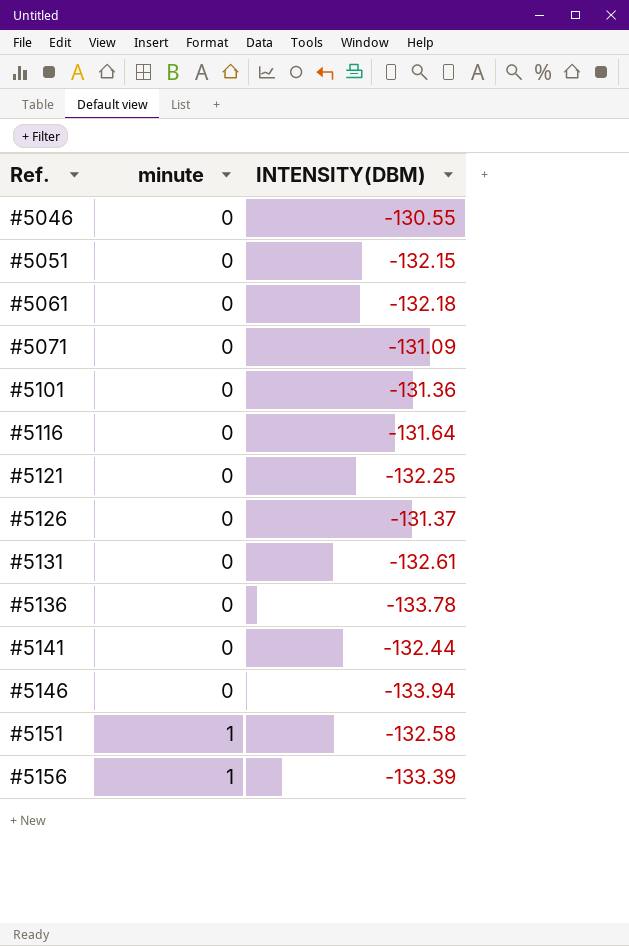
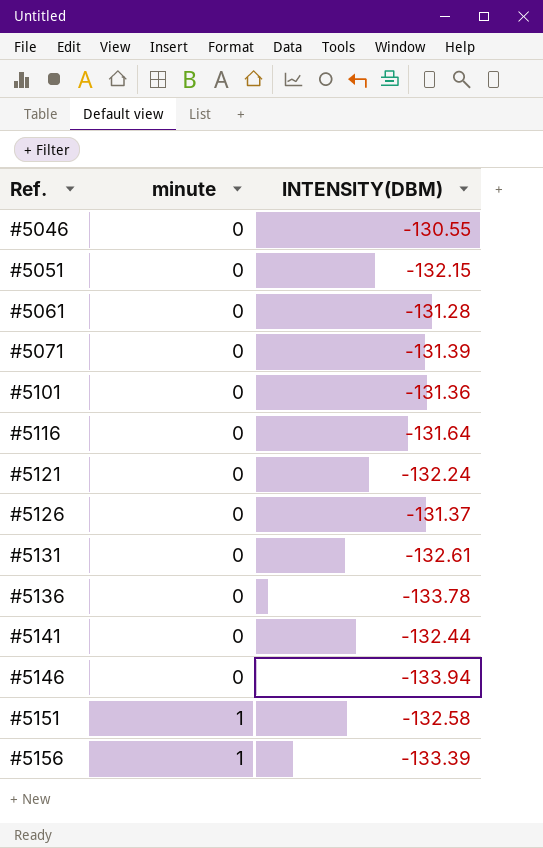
#5061 | INTENSITY(DBM): -132.18 -> -131.28
#5071 | INTENSITY(DBM): -131.09 -> -131.39
#5121 | INTENSITY(DBM): -132.25 -> -132.24

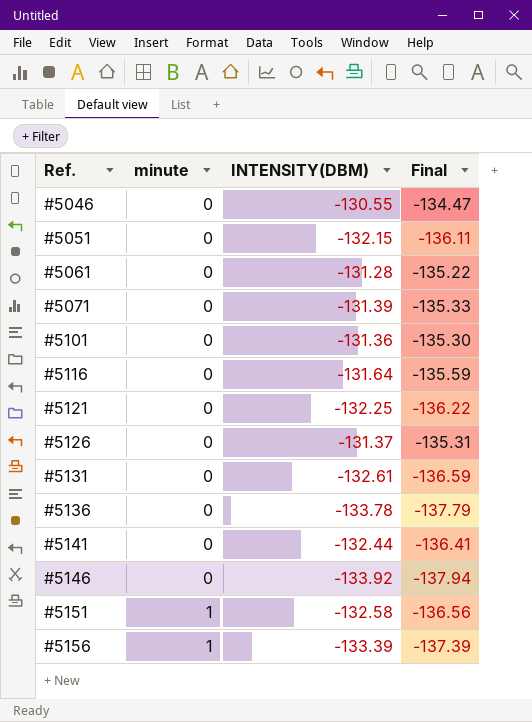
column Final | formula: none -> [INTENSITY(DBM)] * 1.03
#5121 | INTENSITY(DBM): -132.24 -> -132.25
#5146 | INTENSITY(DBM): -133.94 -> -133.92

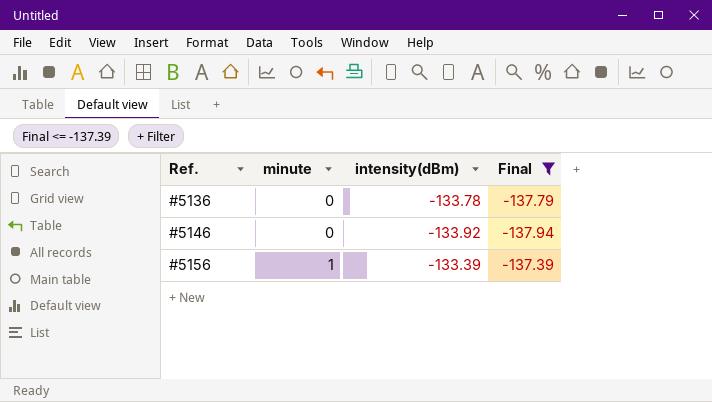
filter: none -> Final <= -137.39
column name: INTENSITY(DBM) -> intensity(dBm)

